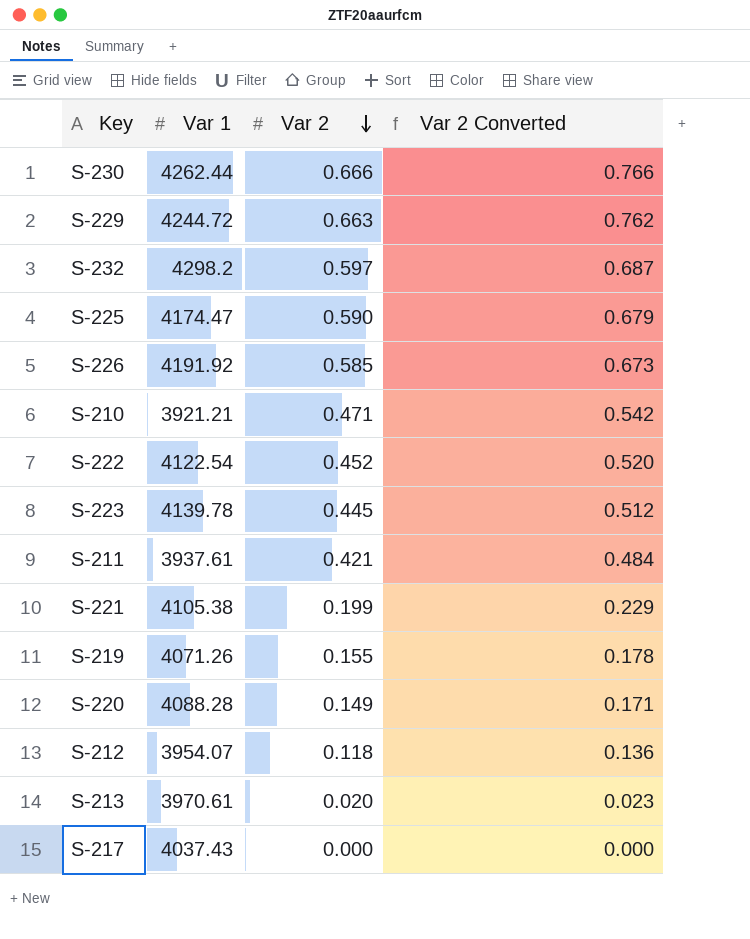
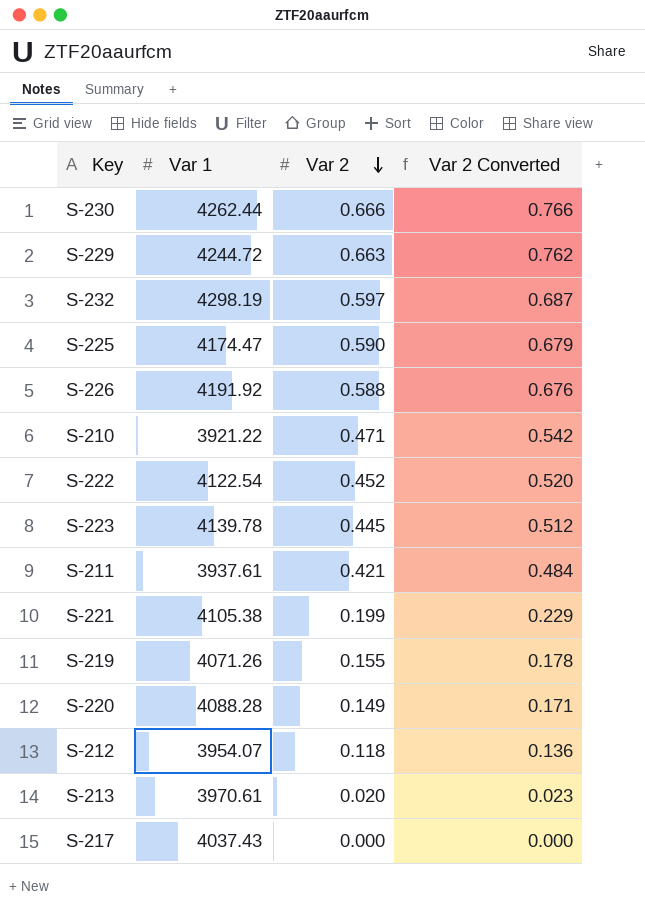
S-232 | Var 1: 4298.2 -> 4298.19
S-226 | Var 2: 0.585 -> 0.588
S-226 | Var 2 Converted: 0.673 -> 0.676
S-210 | Var 1: 3921.21 -> 3921.22

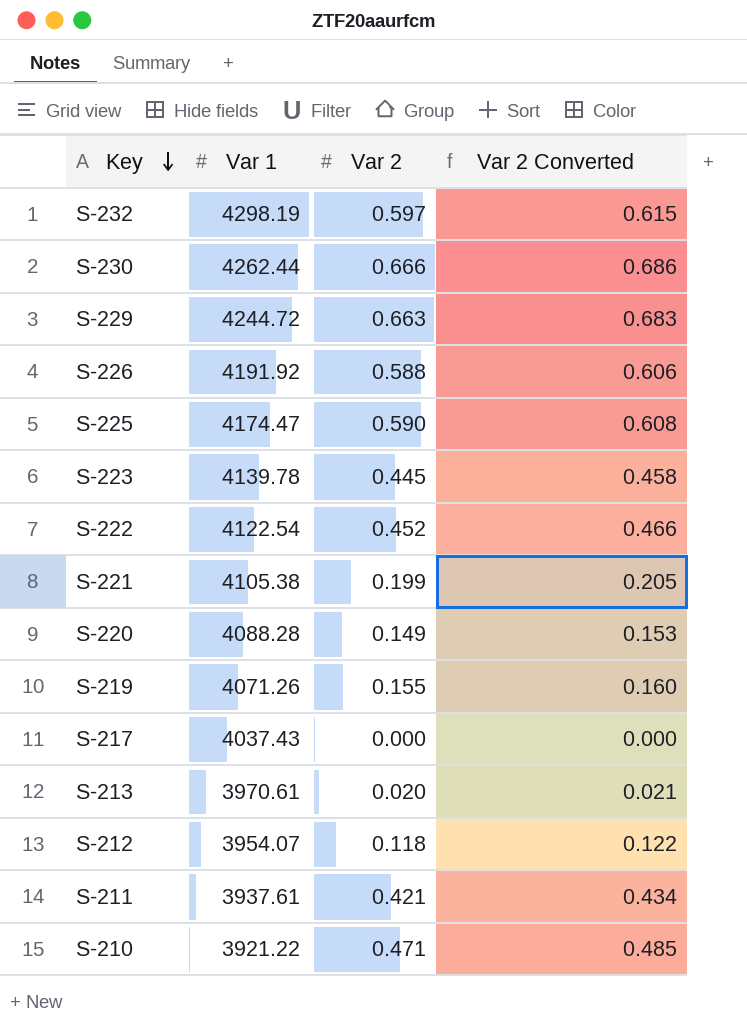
row order: Var 2 descending -> Key descending
column Var 2 Converted | formula: [Var 2] * 1.15 -> [Var 2] * 1.03

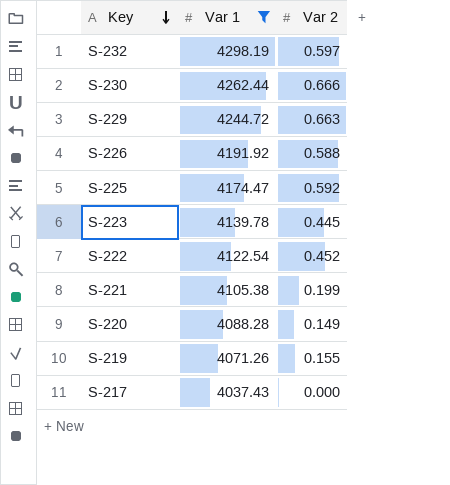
filter: none -> Var 1 >= 4037.43
column Var 2 Converted | formula: [Var 2] * 1.03 -> none
S-225 | Var 2: 0.590 -> 0.592

